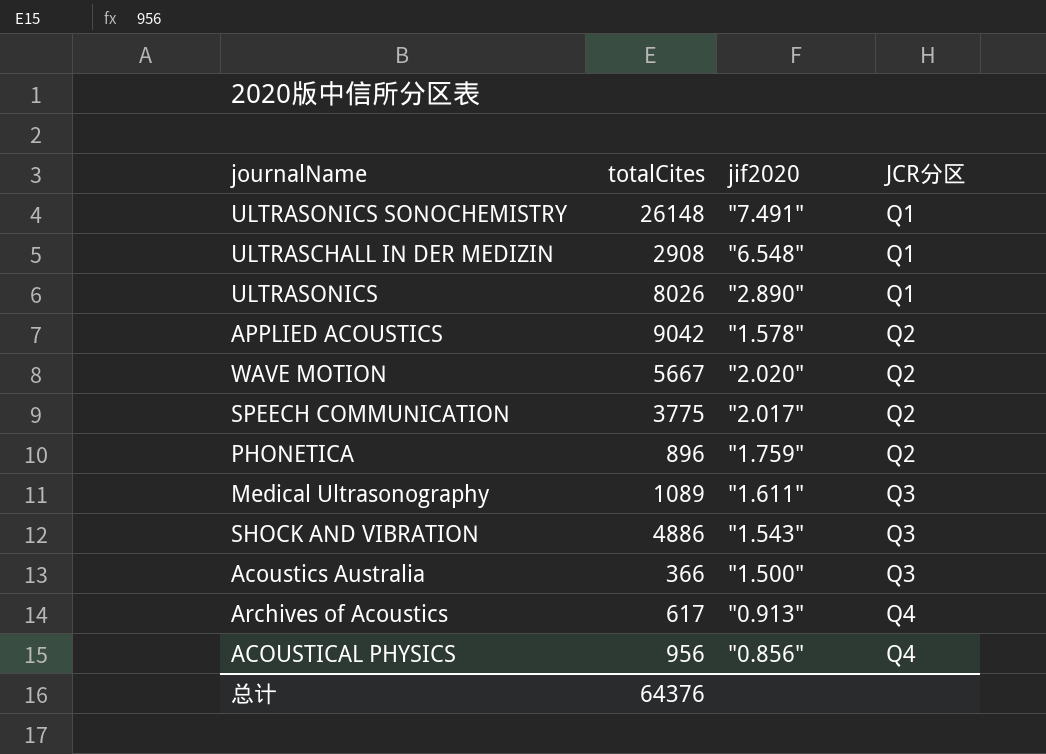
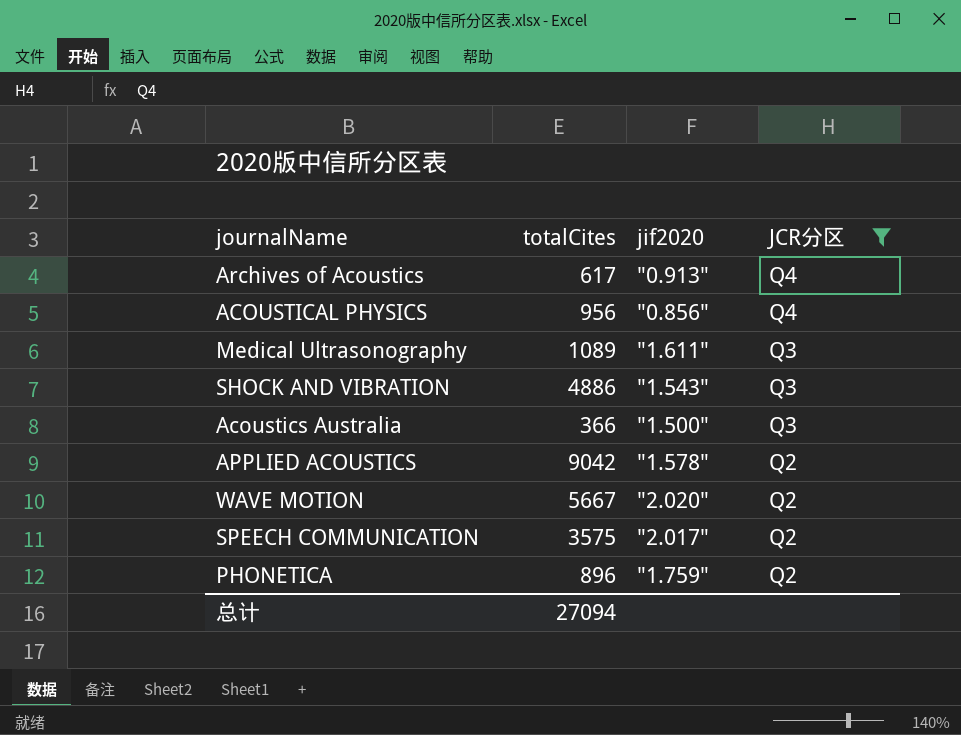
filter: none -> JCR分区 != Q1
row order: JCR分区 ascending -> JCR分区 descending
SPEECH COMMUNICATION | totalCites: 3775 -> 3575
总计 | totalCites: 64376 -> 27094

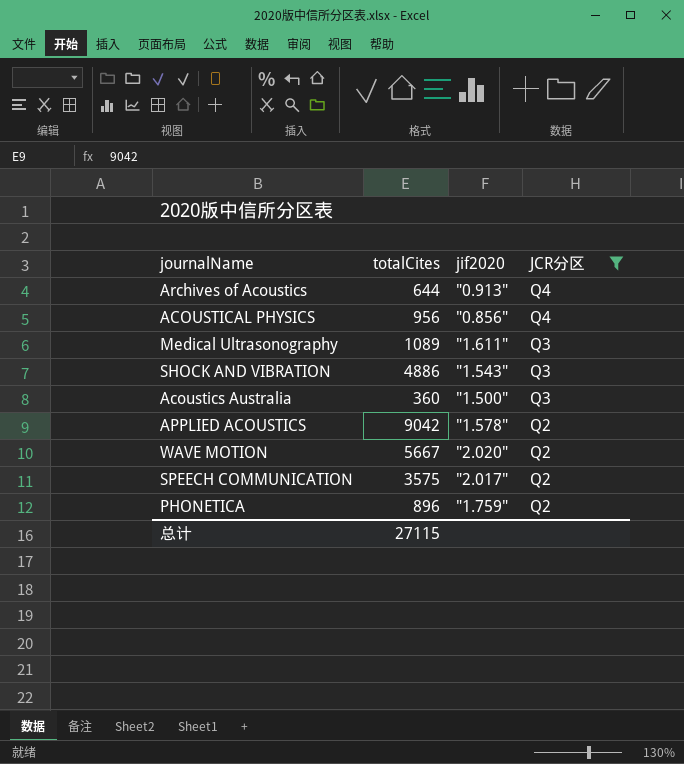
Archives of Acoustics | totalCites: 617 -> 644
Acoustics Australia | totalCites: 366 -> 360
总计 | totalCites: 27094 -> 27115

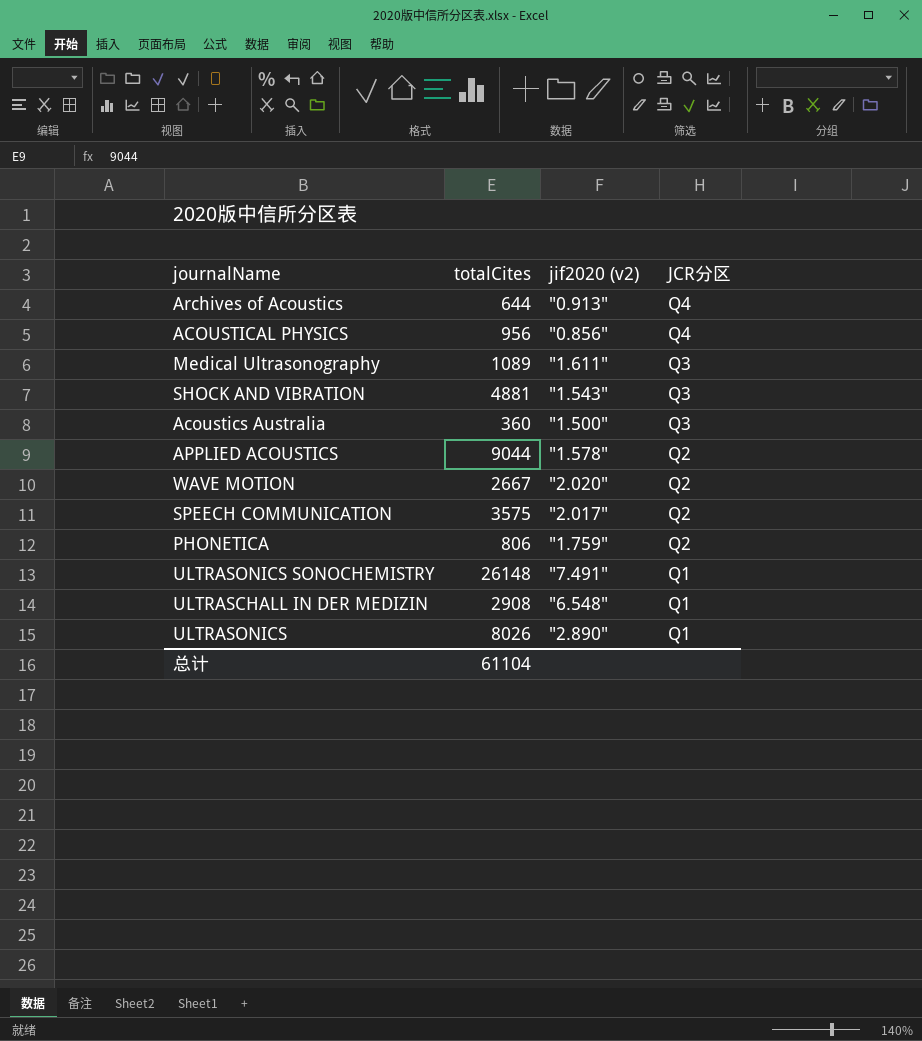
filter: JCR分区 != Q1 -> none
column name: jif2020 -> jif2020 (v2)
SHOCK AND VIBRATION | totalCites: 4886 -> 4881
APPLIED ACOUSTICS | totalCites: 9042 -> 9044
WAVE MOTION | totalCites: 5667 -> 2667
PHONETICA | totalCites: 896 -> 806
总计 | totalCites: 27115 -> 61104

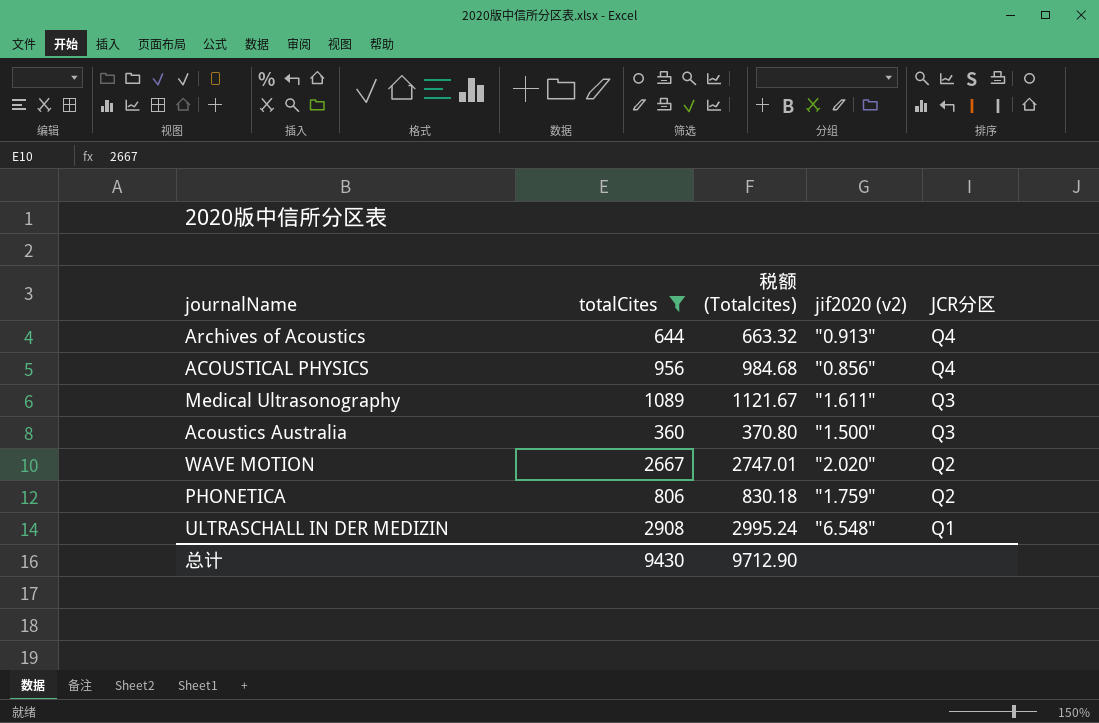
filter: none -> totalCites <= 2908
column 税额 (Totalcites) | formula: none -> [totalCites] * 1.03
总计 | totalCites: 61104 -> 9430

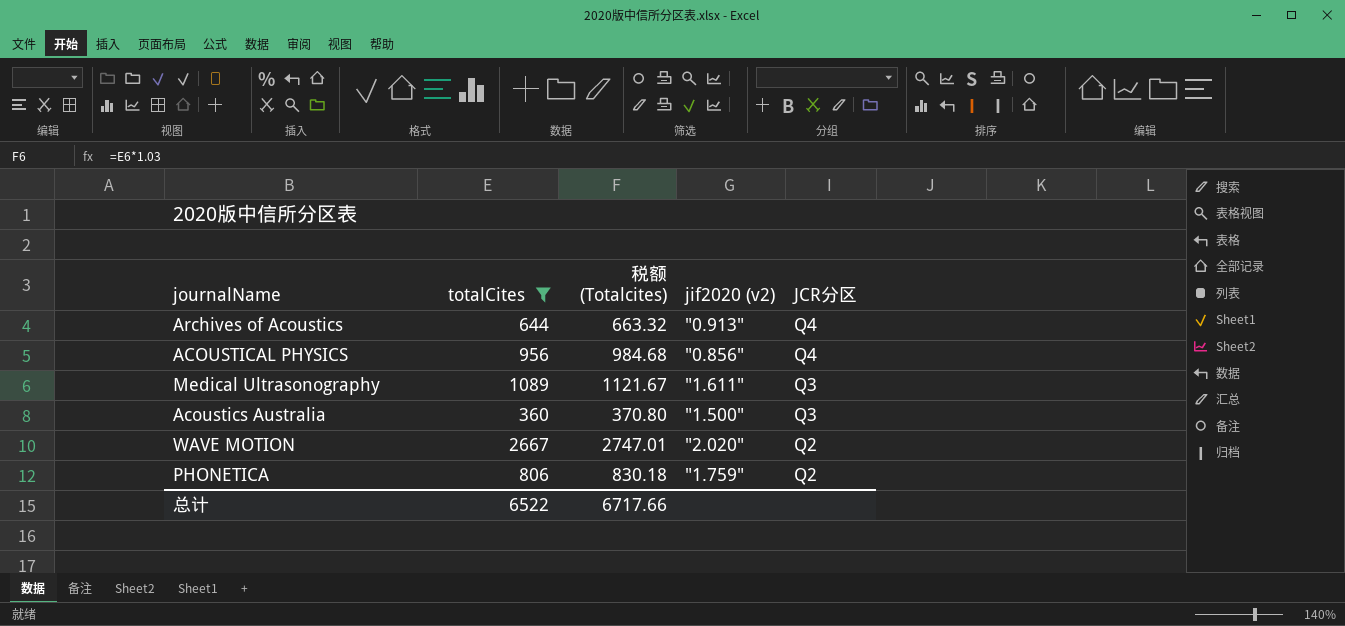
row ULTRASCHALL IN DER MEDIZIN: 2908 | 2995.24 | "6.548" | Q1 -> none
总计 | totalCites: 9430 -> 6522
总计 | 税额 (Totalcites): 9712.90 -> 6717.66

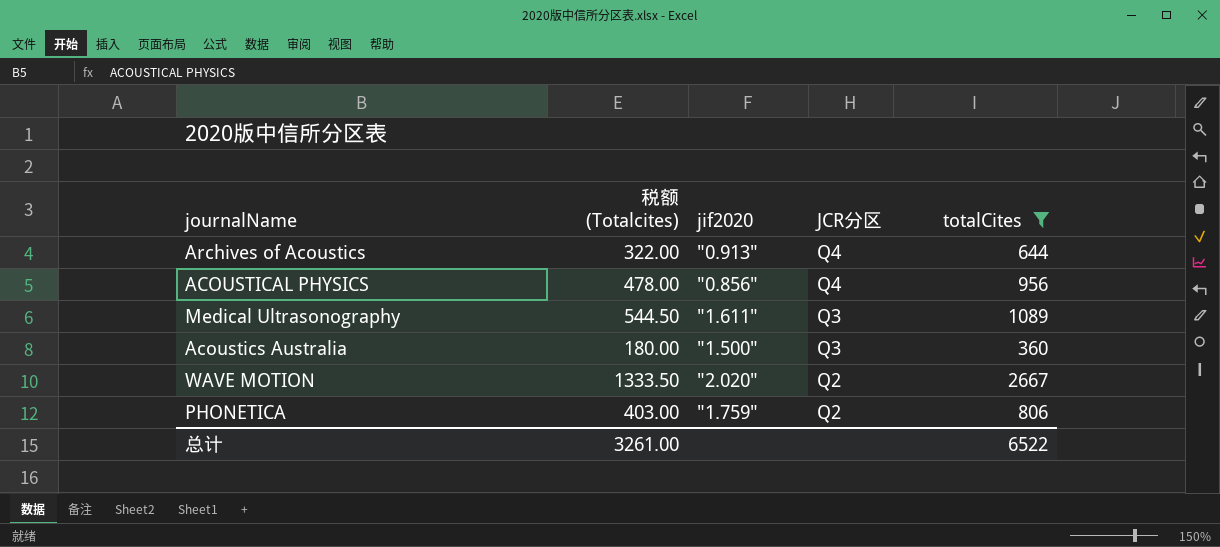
column 税额 (Totalcites) | formula: [totalCites] * 1.03 -> [totalCites] * 0.5
column name: jif2020 (v2) -> jif2020
column totalCites | position: 2 -> 5
总计 | 税额 (Totalcites): 6717.66 -> 3261.00

